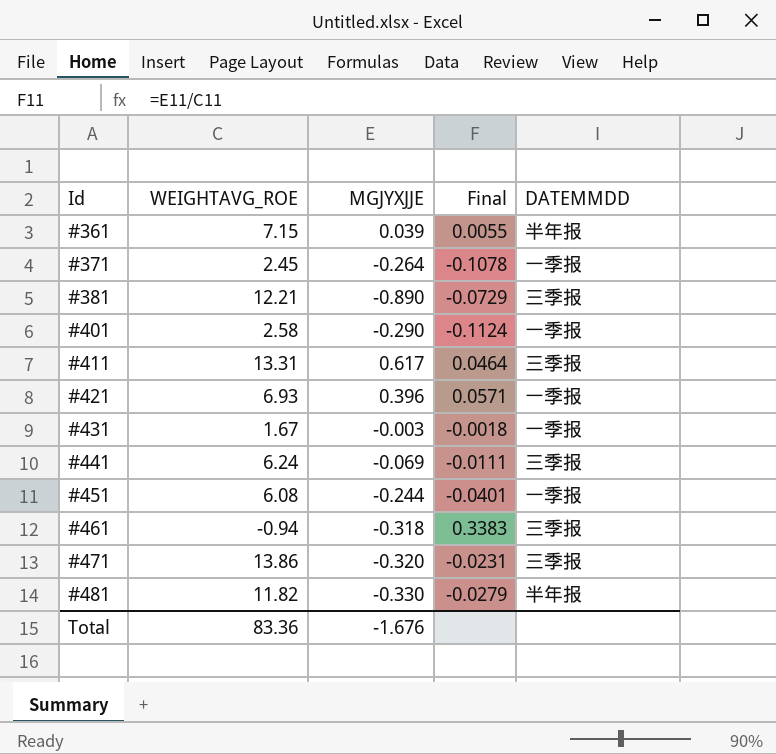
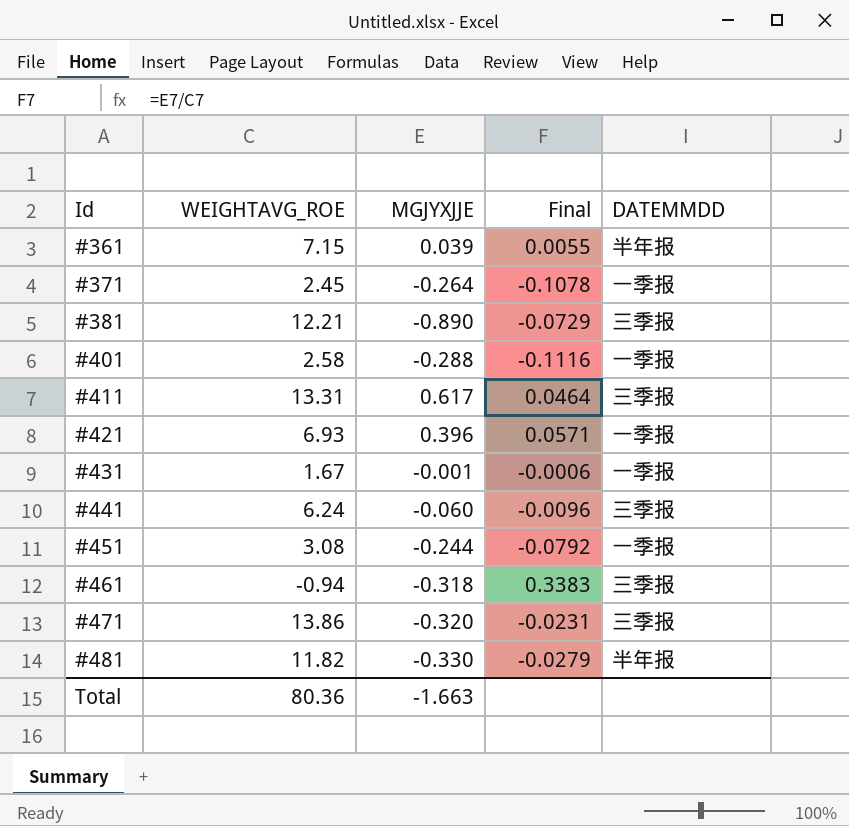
#401 | MGJYXJJE: -0.290 -> -0.288
#401 | Final: -0.1124 -> -0.1116
#431 | MGJYXJJE: -0.003 -> -0.001
#431 | Final: -0.0018 -> -0.0006
#441 | MGJYXJJE: -0.069 -> -0.060
#441 | Final: -0.0111 -> -0.0096
#451 | WEIGHTAVG_ROE: 6.08 -> 3.08
#451 | Final: -0.0401 -> -0.0792
Total | WEIGHTAVG_ROE: 83.36 -> 80.36
Total | MGJYXJJE: -1.676 -> -1.663

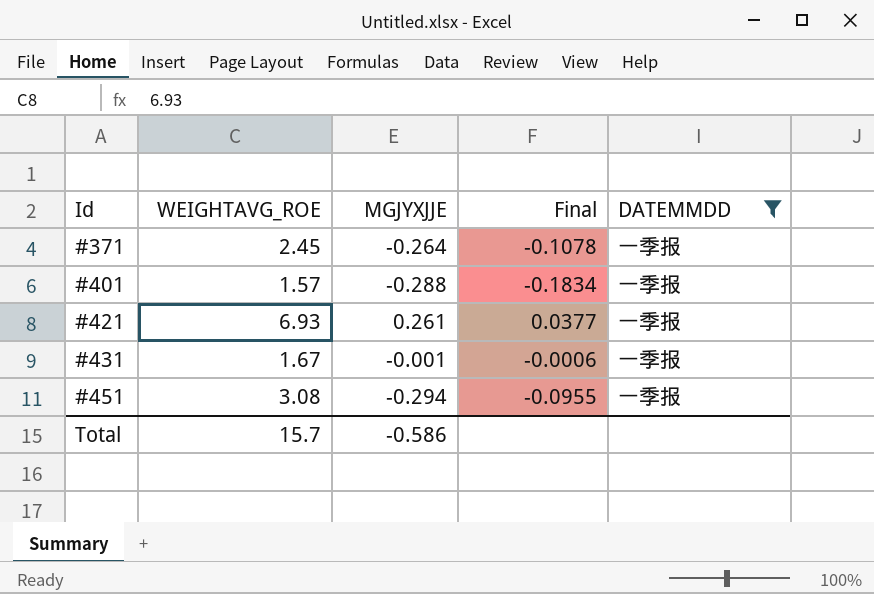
filter: none -> DATEMMDD = 一季报
#401 | WEIGHTAVG_ROE: 2.58 -> 1.57
#401 | Final: -0.1116 -> -0.1834
#421 | MGJYXJJE: 0.396 -> 0.261
#421 | Final: 0.0571 -> 0.0377
#451 | MGJYXJJE: -0.244 -> -0.294
#451 | Final: -0.0792 -> -0.0955
Total | WEIGHTAVG_ROE: 80.36 -> 15.7
Total | MGJYXJJE: -1.663 -> -0.586

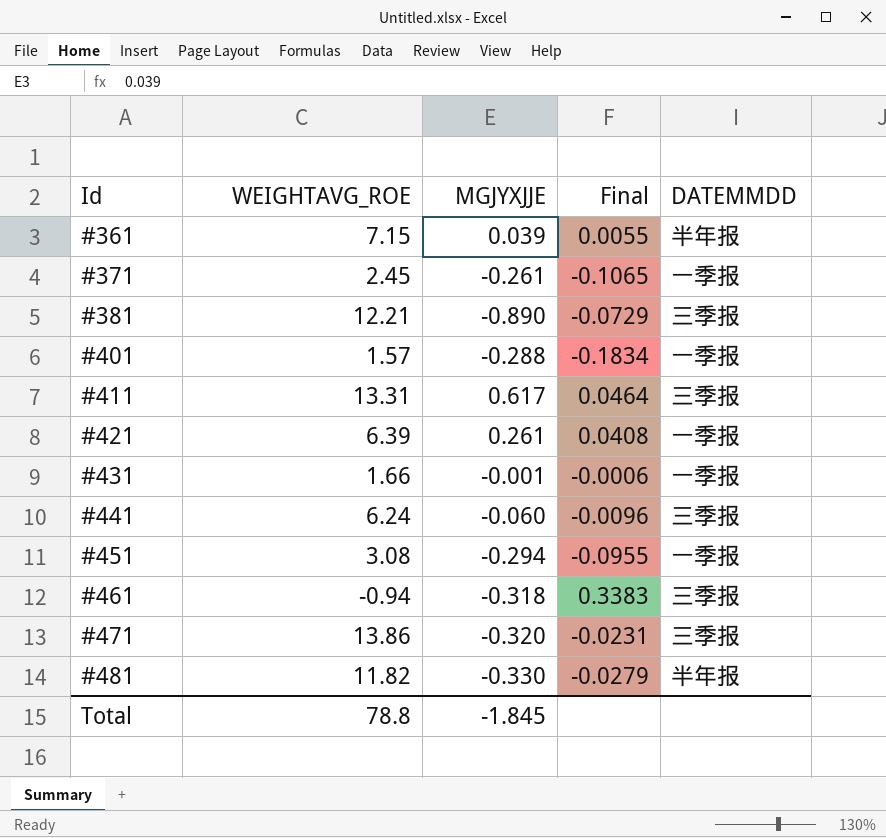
filter: DATEMMDD = 一季报 -> none
#371 | MGJYXJJE: -0.264 -> -0.261
#371 | Final: -0.1078 -> -0.1065
#421 | WEIGHTAVG_ROE: 6.93 -> 6.39
#421 | Final: 0.0377 -> 0.0408
#431 | WEIGHTAVG_ROE: 1.67 -> 1.66
Total | WEIGHTAVG_ROE: 15.7 -> 78.8
Total | MGJYXJJE: -0.586 -> -1.845

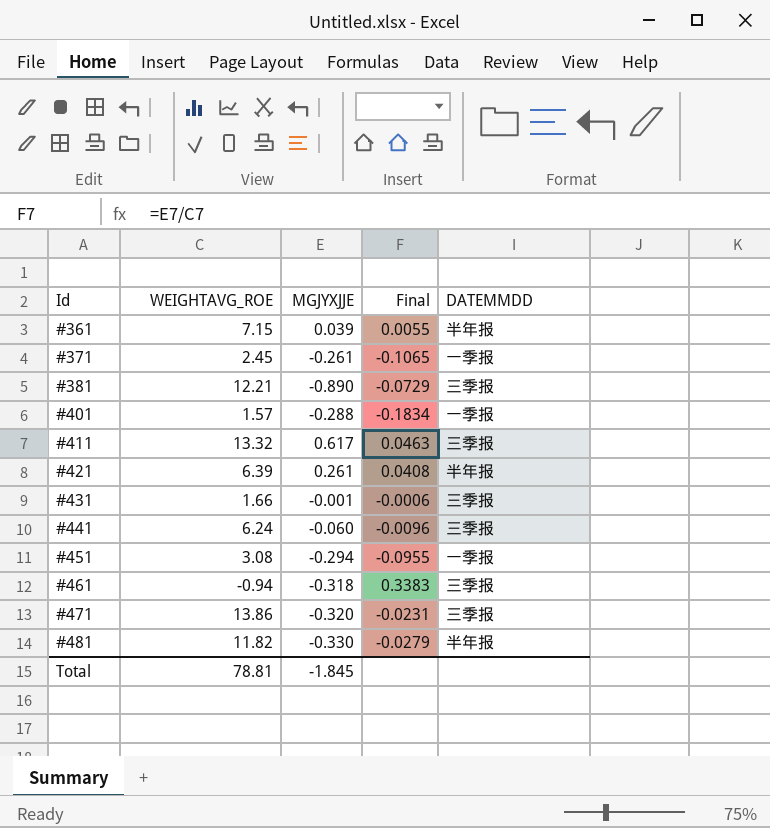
#411 | WEIGHTAVG_ROE: 13.31 -> 13.32
#411 | Final: 0.0464 -> 0.0463
#421 | DATEMMDD: 一季报 -> 半年报
#431 | DATEMMDD: 一季报 -> 三季报
Total | WEIGHTAVG_ROE: 78.8 -> 78.81

